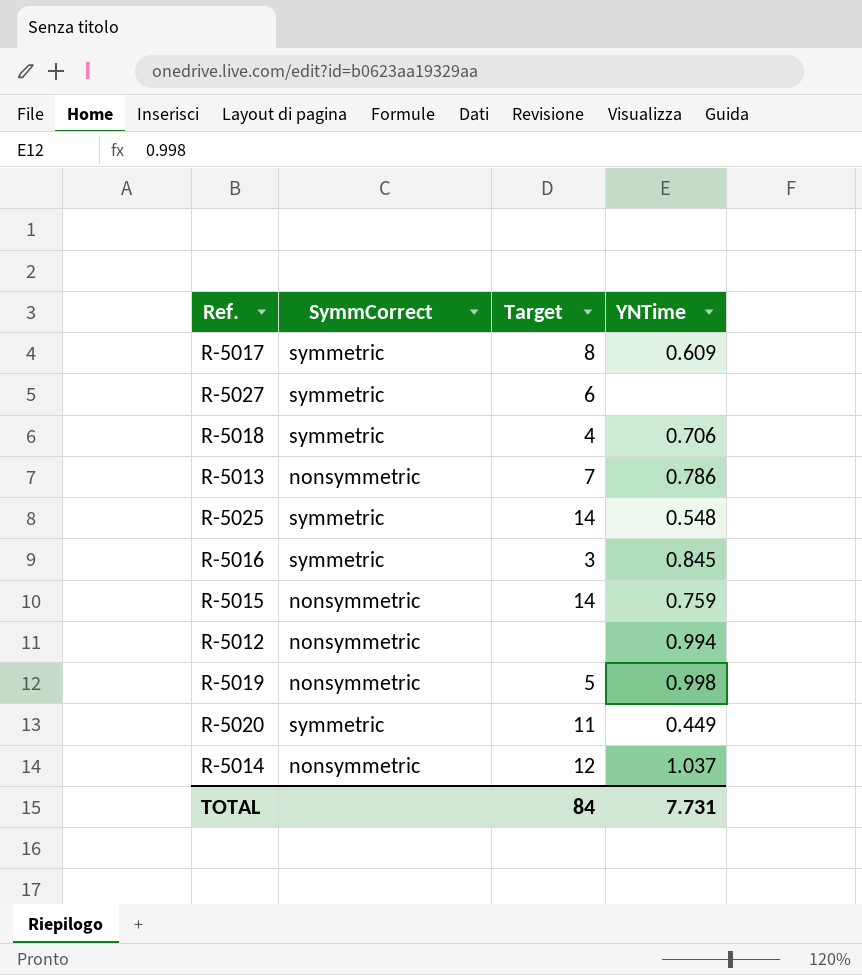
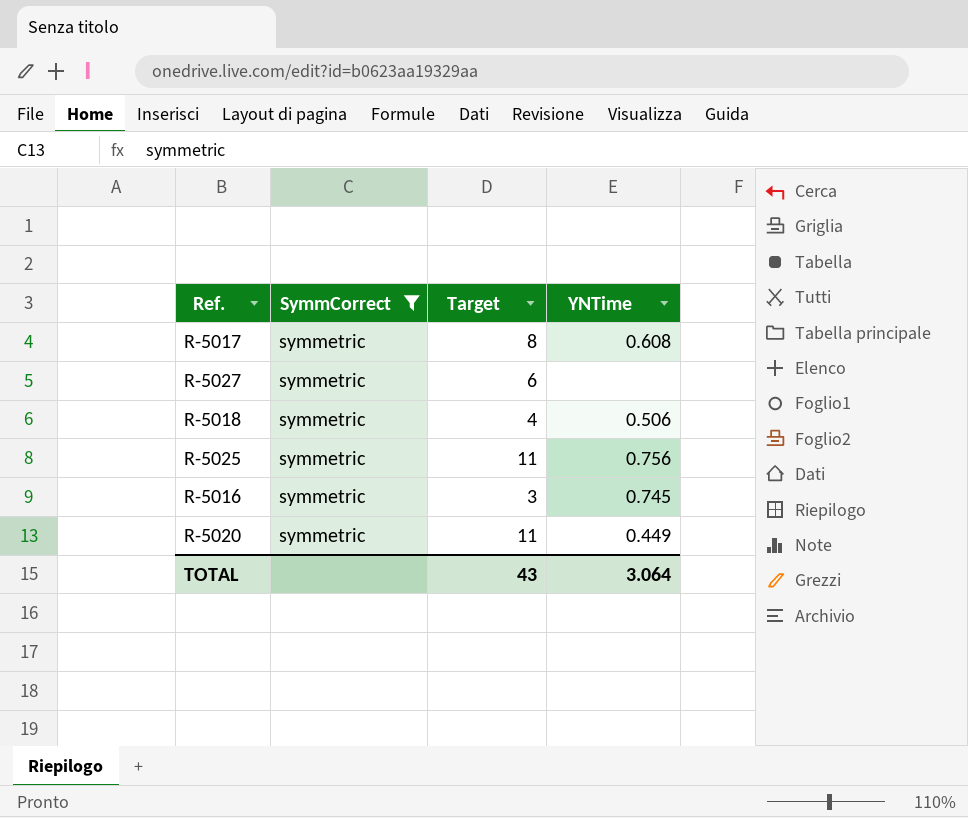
filter: none -> SymmCorrect = symmetric
R-5017 | YNTime: 0.609 -> 0.608
R-5018 | YNTime: 0.706 -> 0.506
R-5025 | Target: 14 -> 11
R-5025 | YNTime: 0.548 -> 0.756
R-5016 | YNTime: 0.845 -> 0.745
TOTAL | Target: 84 -> 43
TOTAL | YNTime: 7.731 -> 3.064

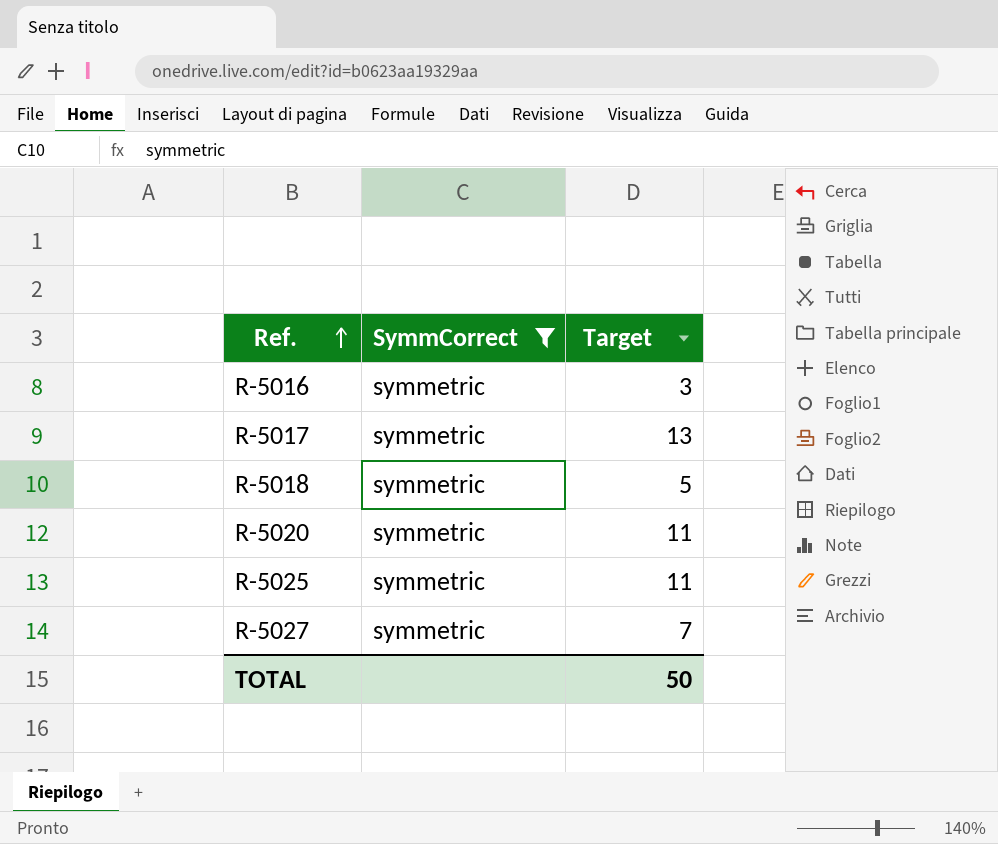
row order: none -> Ref. ascending
column YNTime | position: 4 -> none
R-5017 | Target: 8 -> 13
R-5018 | Target: 4 -> 5
R-5027 | Target: 6 -> 7
TOTAL | Target: 43 -> 50

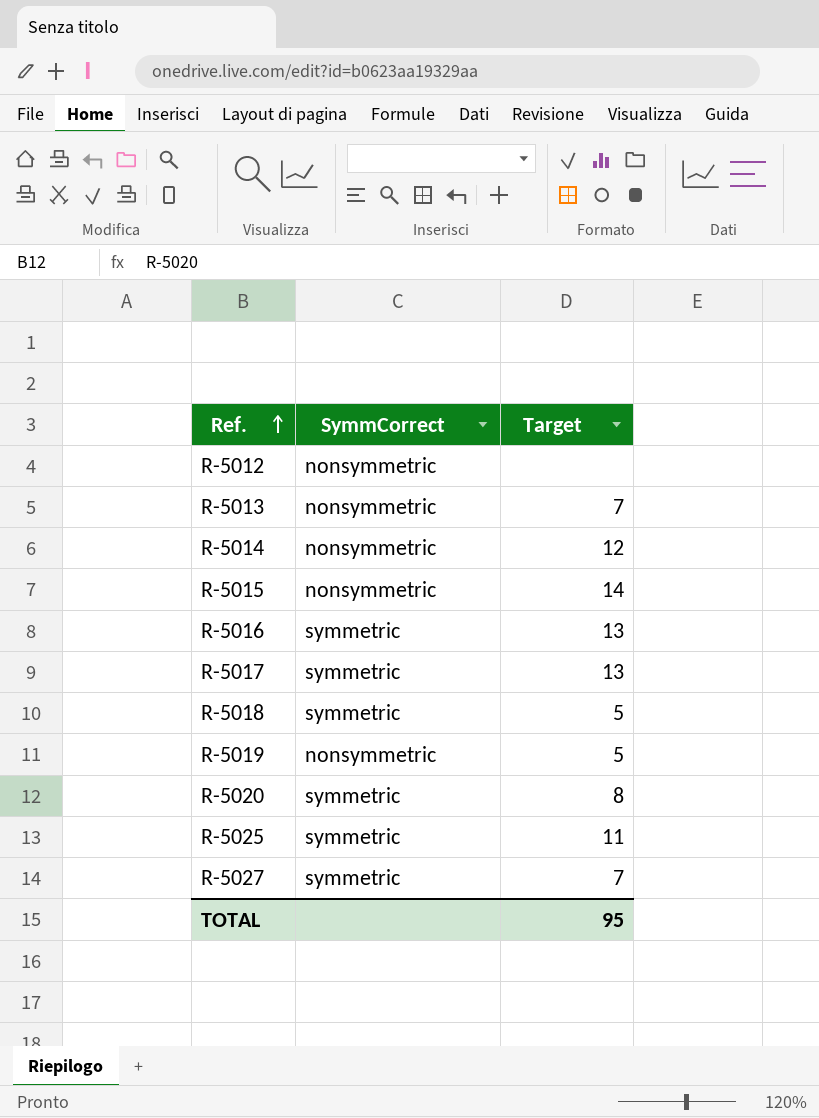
filter: SymmCorrect = symmetric -> none
R-5016 | Target: 3 -> 13
R-5020 | Target: 11 -> 8
TOTAL | Target: 50 -> 95

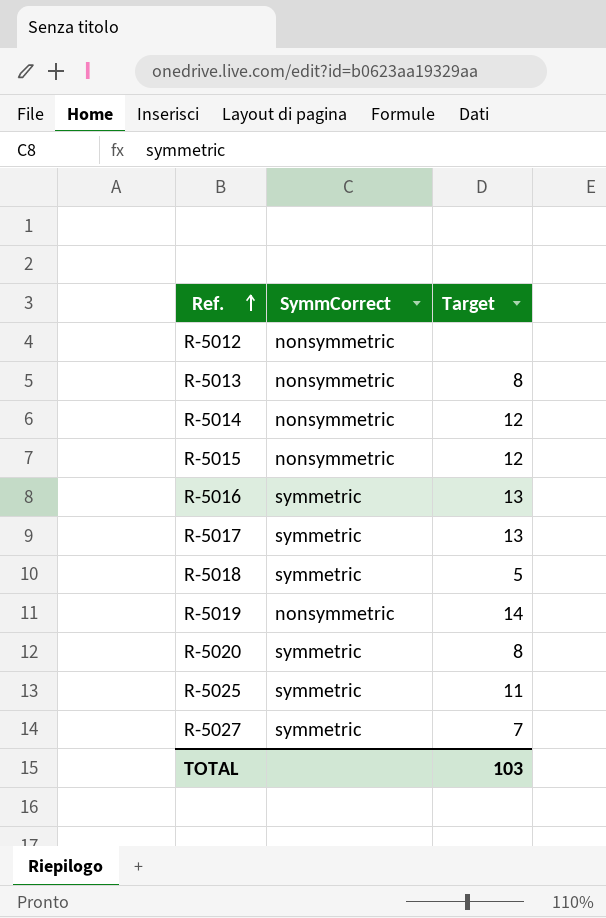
R-5013 | Target: 7 -> 8
R-5015 | Target: 14 -> 12
R-5019 | Target: 5 -> 14
TOTAL | Target: 95 -> 103

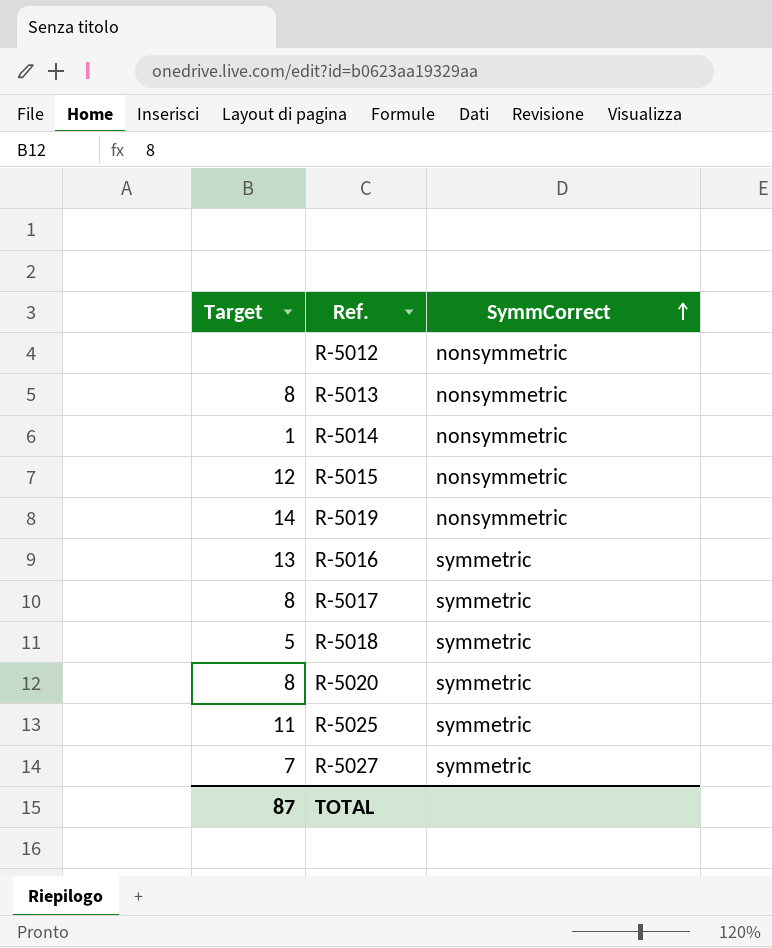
row order: Ref. ascending -> SymmCorrect ascending
column Target | position: 3 -> 1
R-5014 | Target: 12 -> 1
R-5017 | Target: 13 -> 8
TOTAL | Target: 103 -> 87

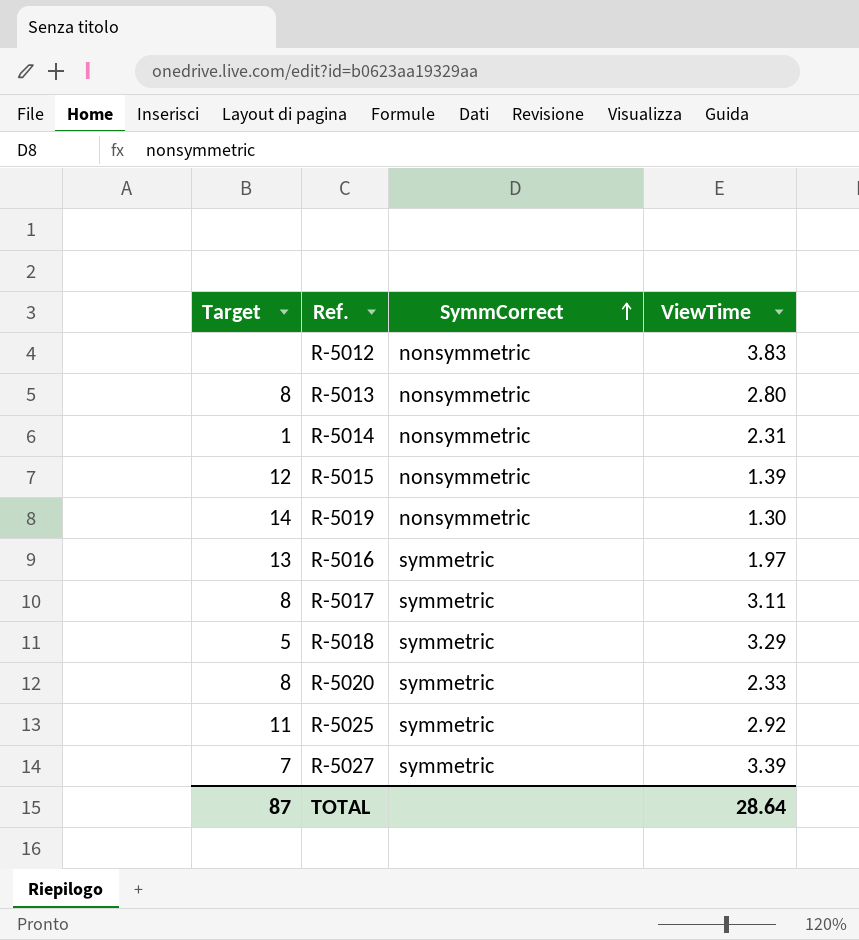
column ViewTime | position: none -> 4

